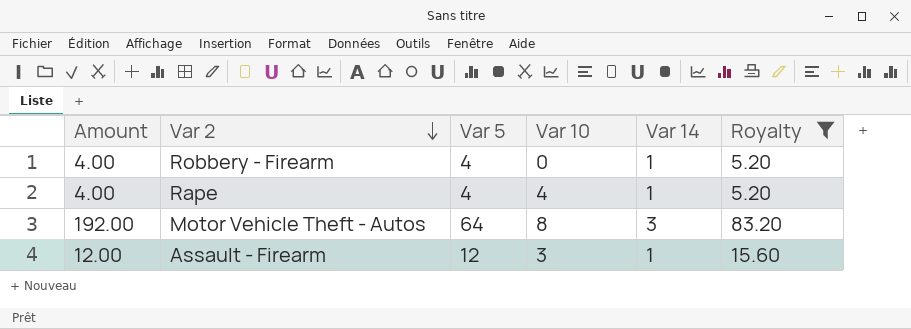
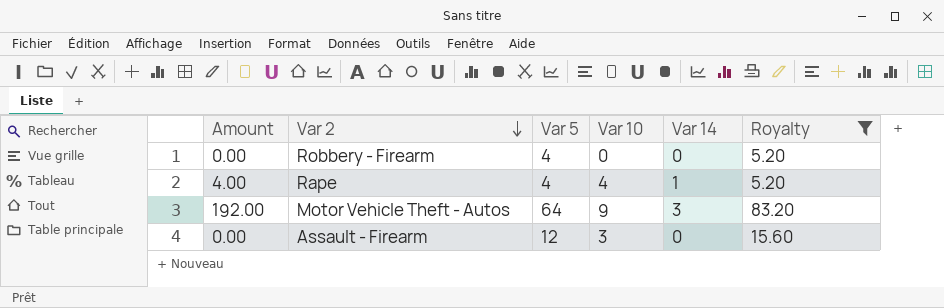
Robbery - Firearm | Amount: 4.00 -> 0.00
Robbery - Firearm | Var 14: 1 -> 0
Motor Vehicle Theft - Autos | Var 10: 8 -> 9
Assault - Firearm | Amount: 12.00 -> 0.00
Assault - Firearm | Var 14: 1 -> 0

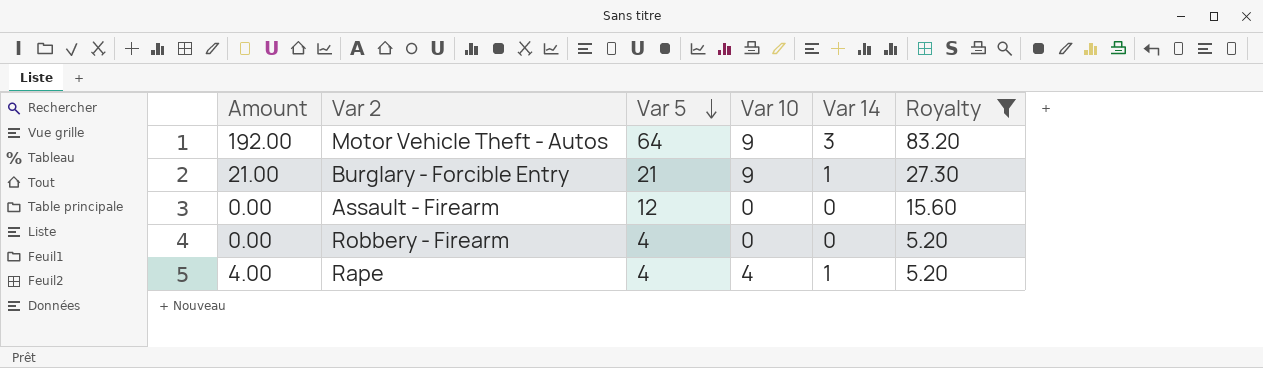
row order: Var 2 descending -> Var 5 descending
row Burglary - Forcible Entry: none -> 21.00 | 21 | 9 | 1 | 27.30
Assault - Firearm | Var 10: 3 -> 0

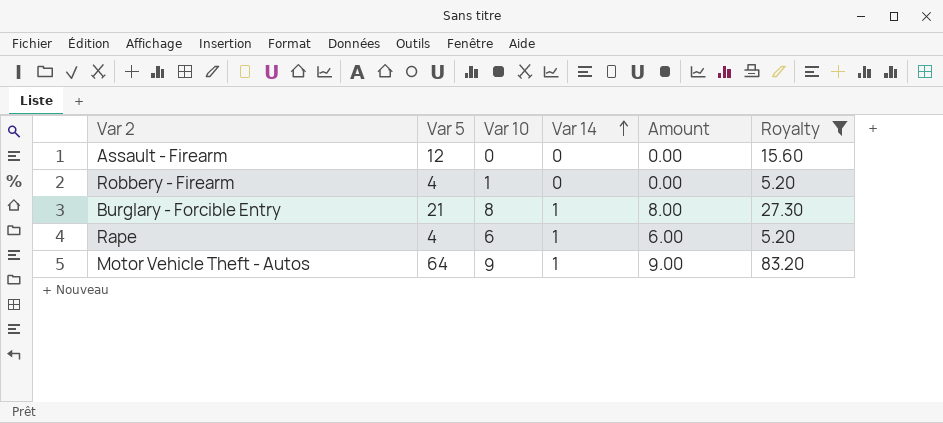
row order: Var 5 descending -> Var 14 ascending
column Amount | formula: [Var 5] * [Var 14] -> [Var 10] * [Var 14]
column Amount | position: 1 -> 5
Robbery - Firearm | Var 10: 0 -> 1
Burglary - Forcible Entry | Var 10: 9 -> 8
Rape | Var 10: 4 -> 6
Motor Vehicle Theft - Autos | Var 14: 3 -> 1

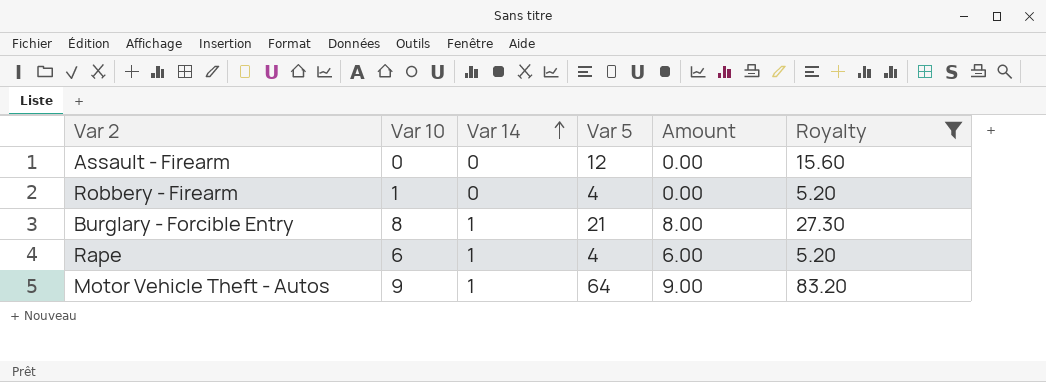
column Var 5 | position: 2 -> 4

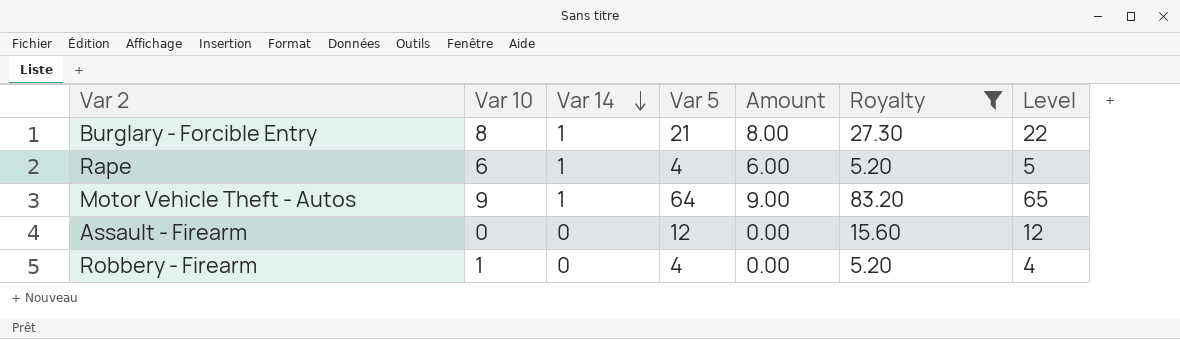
row order: Var 14 ascending -> Var 14 descending
column Level | formula: none -> [Var 14] + [Var 5]

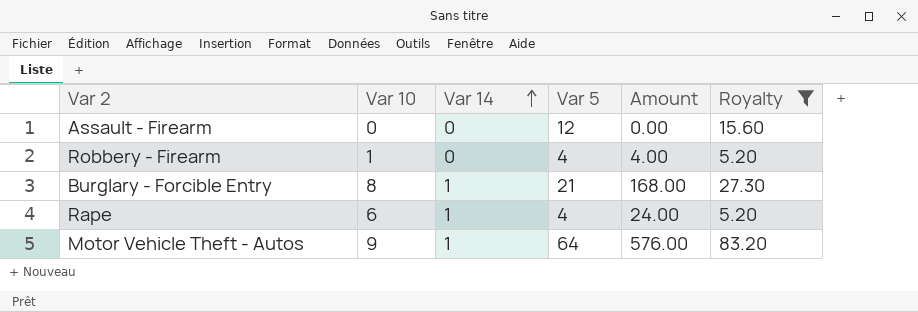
row order: Var 14 descending -> Var 14 ascending
column Level | formula: [Var 14] + [Var 5] -> none
column Amount | formula: [Var 10] * [Var 14] -> [Var 10] * [Var 5]

